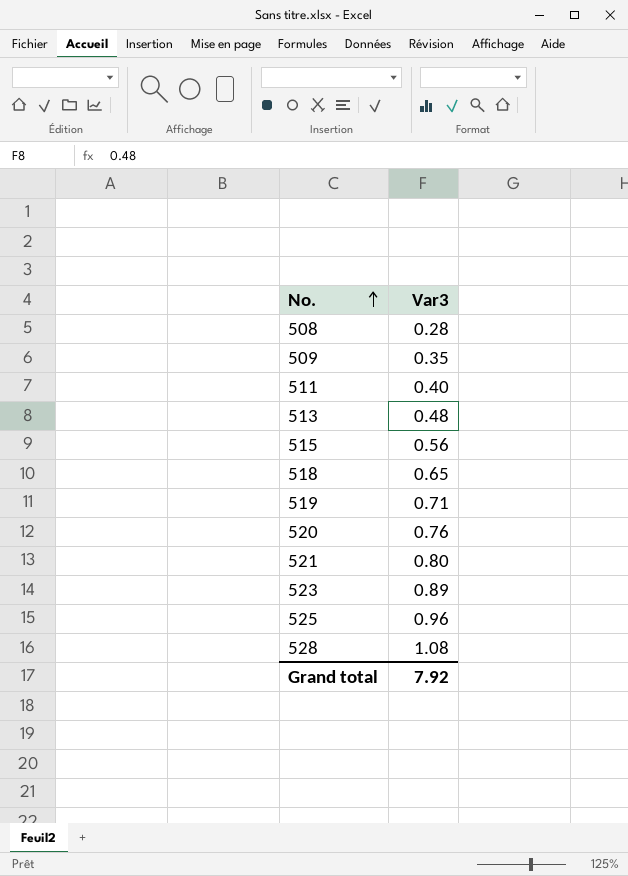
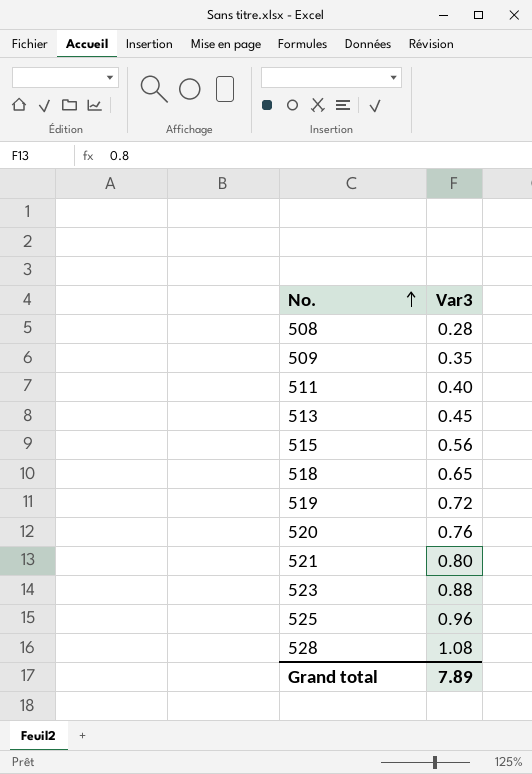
513 | Var3: 0.48 -> 0.45
519 | Var3: 0.71 -> 0.72
523 | Var3: 0.89 -> 0.88
Grand total | Var3: 7.92 -> 7.89

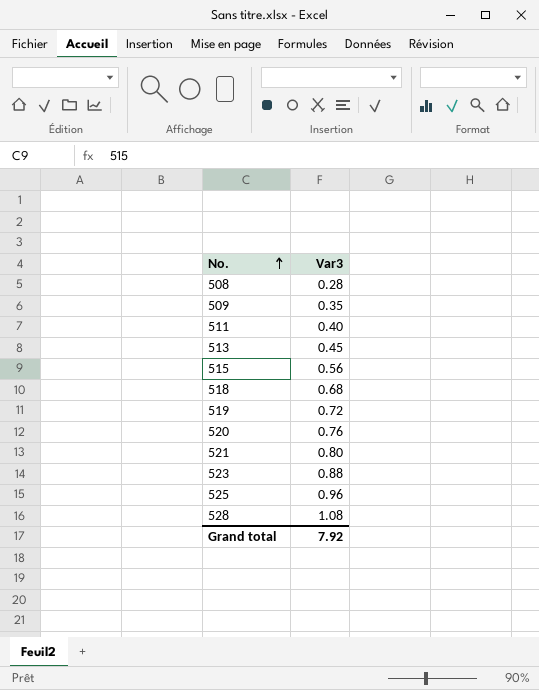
518 | Var3: 0.65 -> 0.68
Grand total | Var3: 7.89 -> 7.92

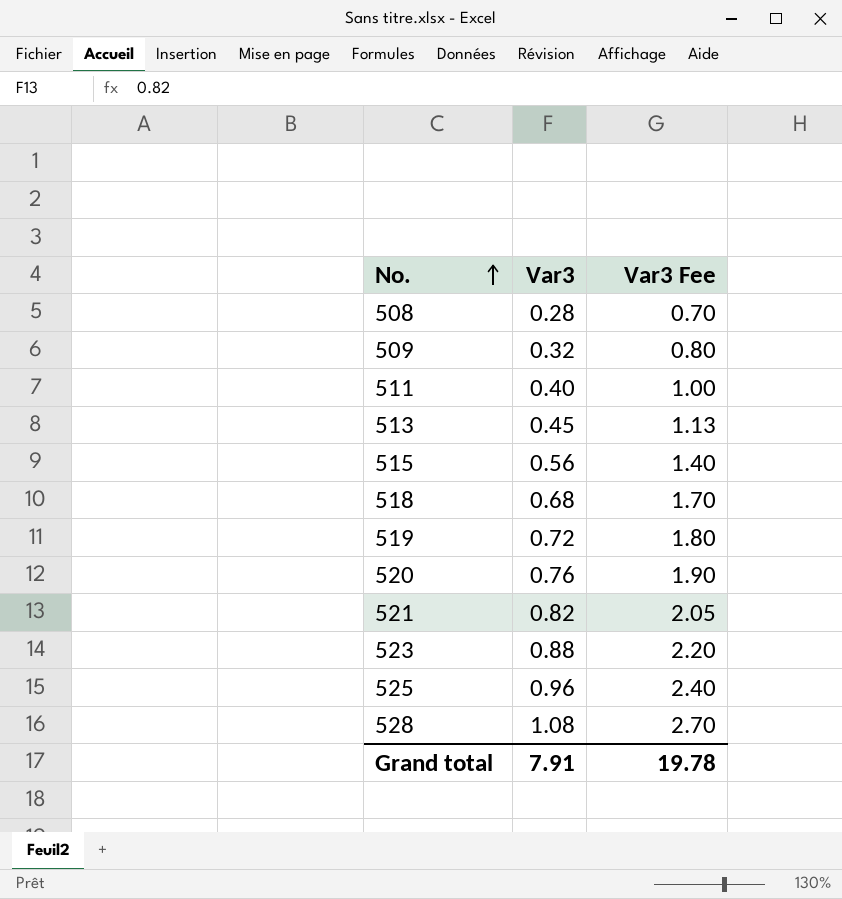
column Var3 Fee | formula: none -> [Var3] * 2.5
509 | Var3: 0.35 -> 0.32
521 | Var3: 0.80 -> 0.82
Grand total | Var3: 7.92 -> 7.91

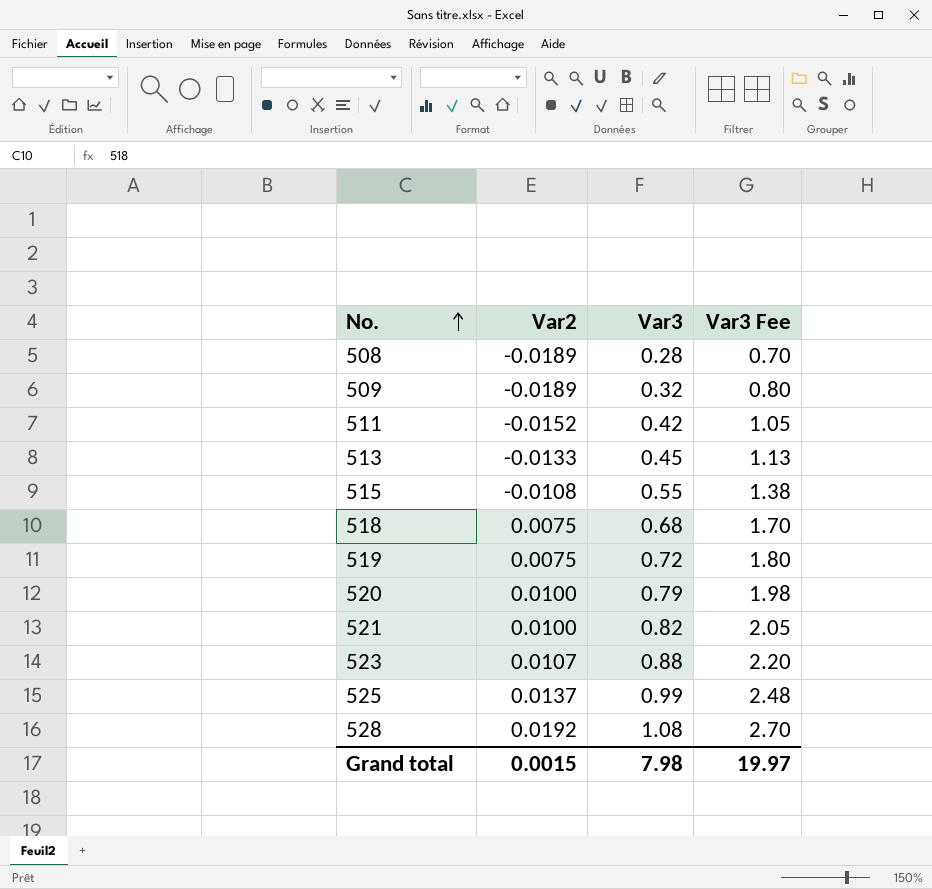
column Var2 | position: none -> 2
511 | Var3: 0.40 -> 0.42
511 | Var3 Fee: 1.00 -> 1.05
515 | Var3: 0.56 -> 0.55
515 | Var3 Fee: 1.40 -> 1.38
520 | Var3: 0.76 -> 0.79
520 | Var3 Fee: 1.90 -> 1.98
525 | Var3: 0.96 -> 0.99
525 | Var3 Fee: 2.40 -> 2.48
Grand total | Var3: 7.91 -> 7.98
Grand total | Var3 Fee: 19.78 -> 19.97

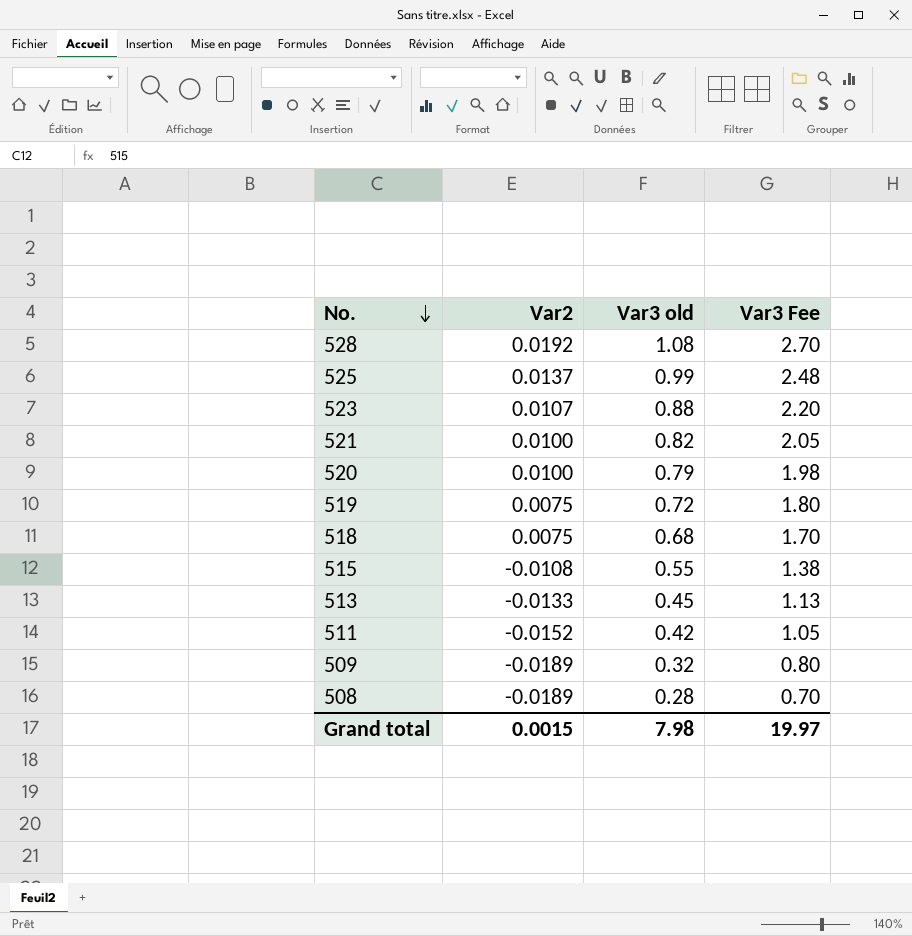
row order: No. ascending -> No. descending
column name: Var3 -> Var3 old

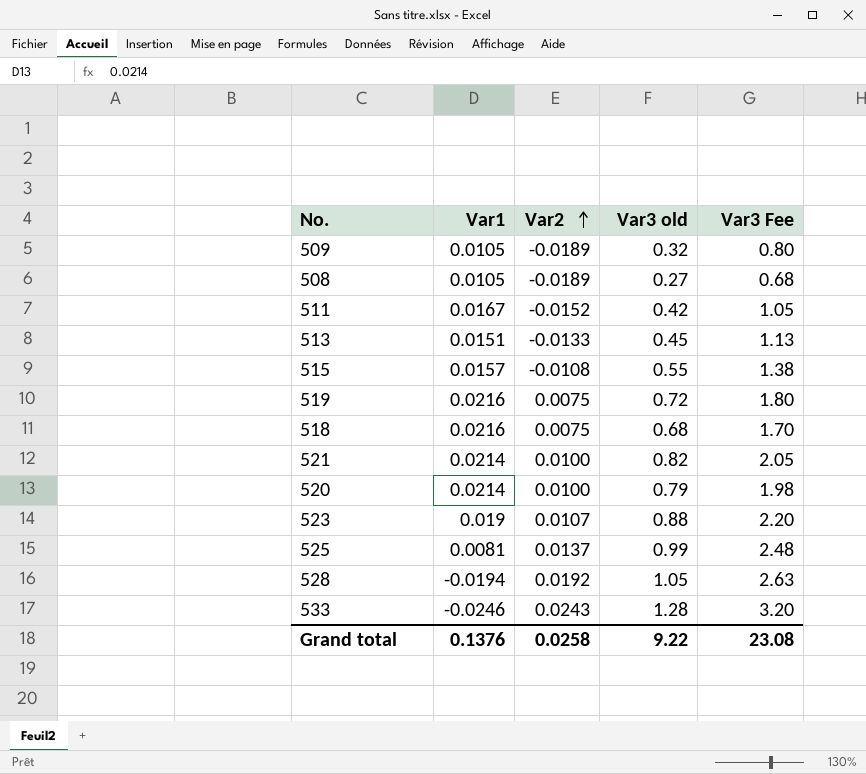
row order: No. descending -> Var2 ascending
column Var1 | position: none -> 2
508 | Var3 old: 0.28 -> 0.27
508 | Var3 Fee: 0.70 -> 0.68
528 | Var3 old: 1.08 -> 1.05
528 | Var3 Fee: 2.70 -> 2.63
row 533: none -> -0.0246 | 0.0243 | 1.28 | 3.20
Grand total | Var2: 0.0015 -> 0.0258
Grand total | Var3 old: 7.98 -> 9.22
Grand total | Var3 Fee: 19.97 -> 23.08

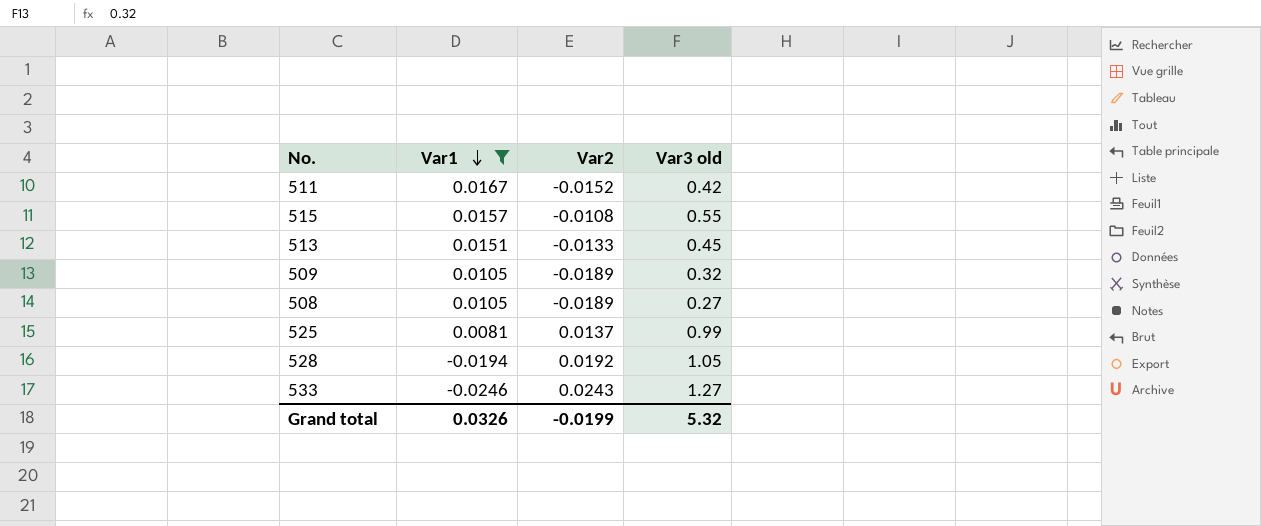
filter: none -> Var1 <= 0.0167
row order: Var2 ascending -> Var1 descending
column Var3 Fee | formula: [Var3 old] * 2.5 -> none
533 | Var3 old: 1.28 -> 1.27
Grand total | Var1: 0.1376 -> 0.0326
Grand total | Var2: 0.0258 -> -0.0199
Grand total | Var3 old: 9.22 -> 5.32

